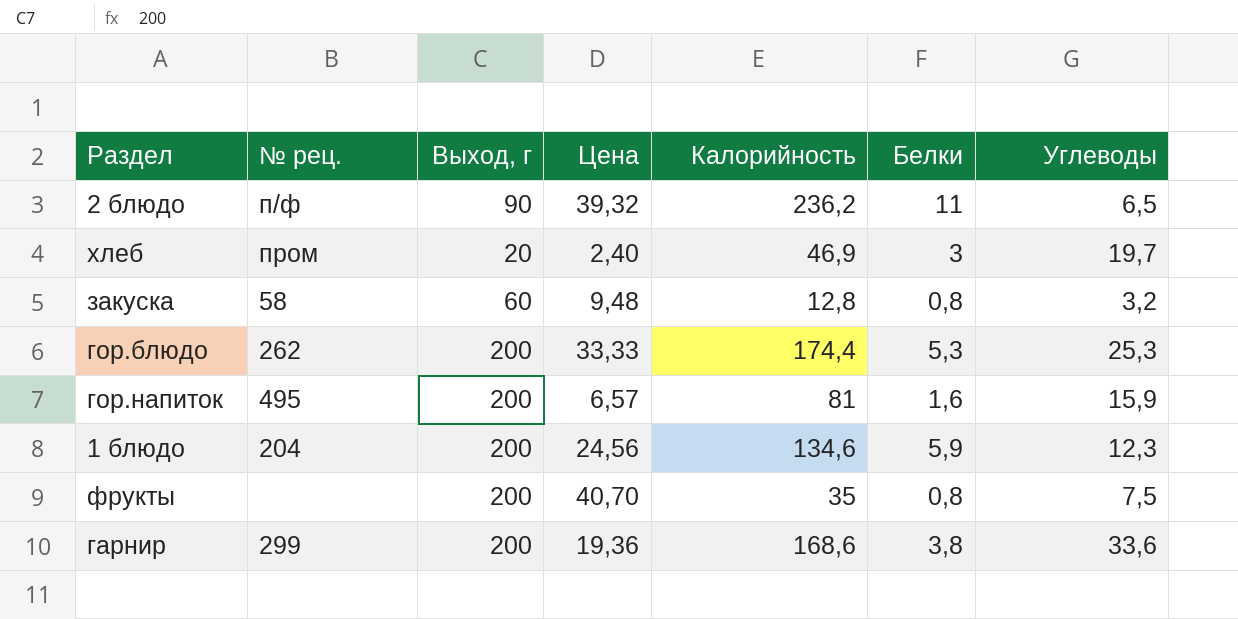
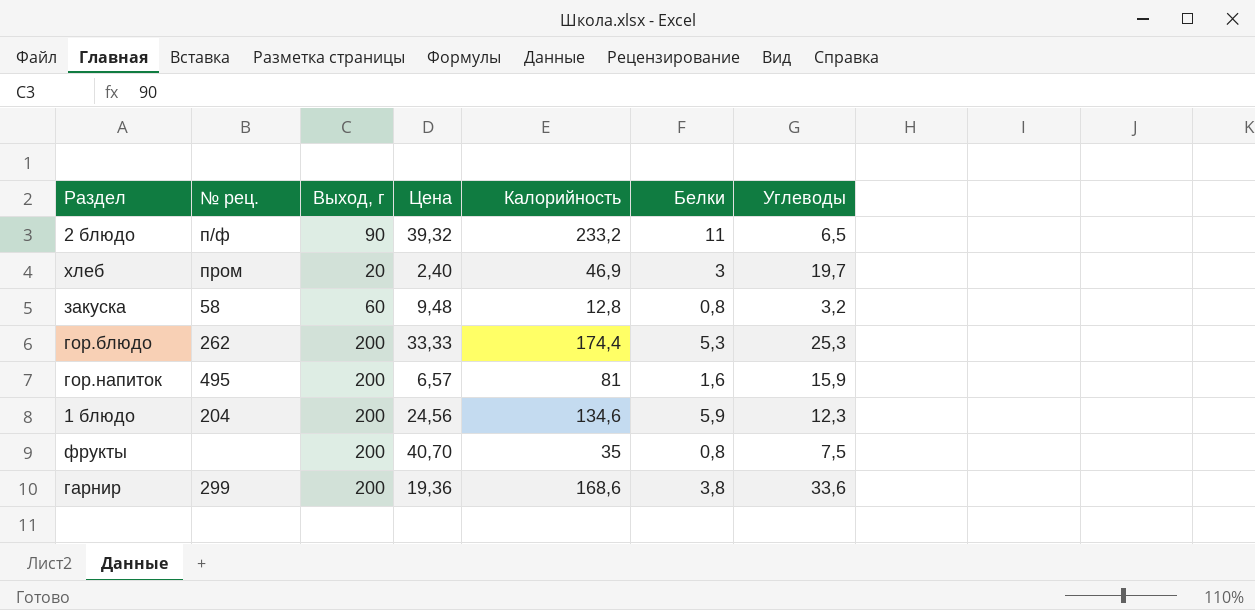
2 блюдо | Калорийность: 236,2 -> 233,2

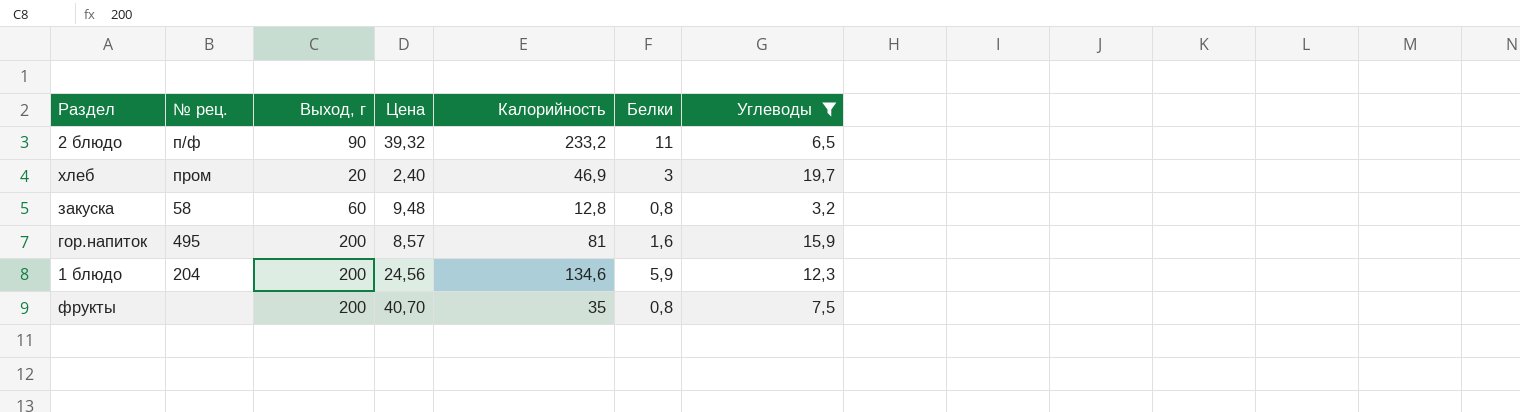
filter: none -> Углеводы <= 19,7
гор.напиток | Цена: 6,57 -> 8,57

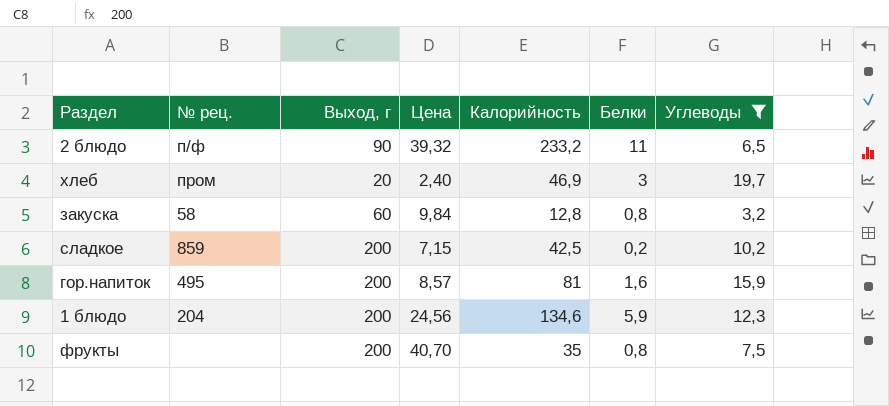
закуска | Цена: 9,48 -> 9,84
row сладкое: none -> 859 | 200 | 7,15 | 42,5 | 0,2 | 10,2

